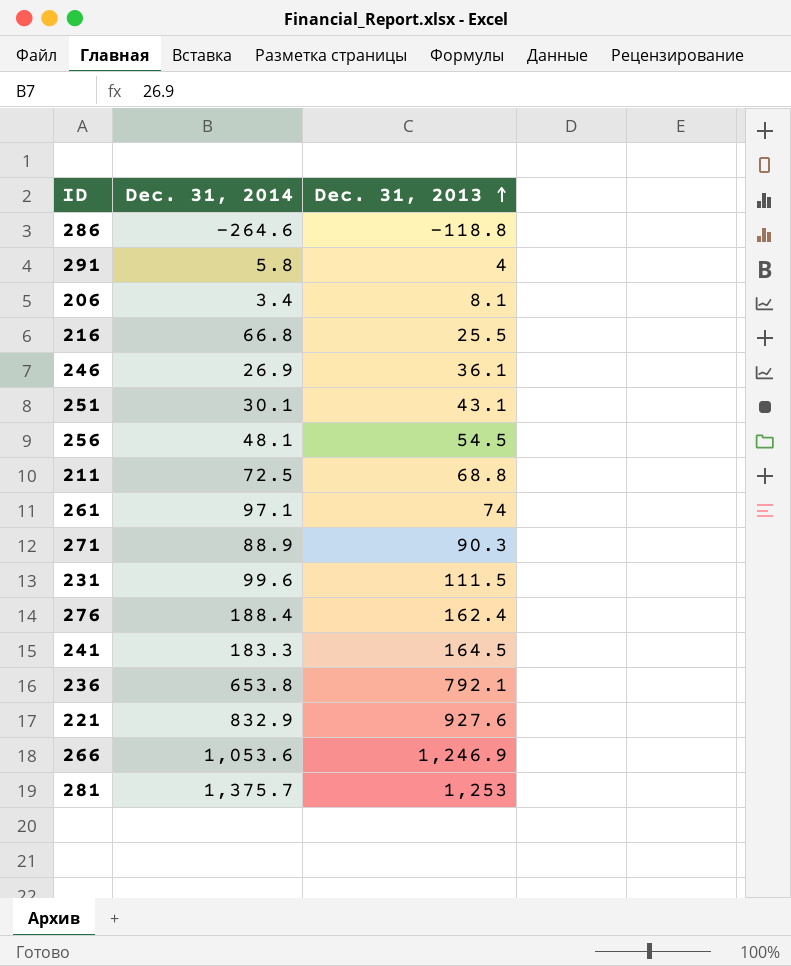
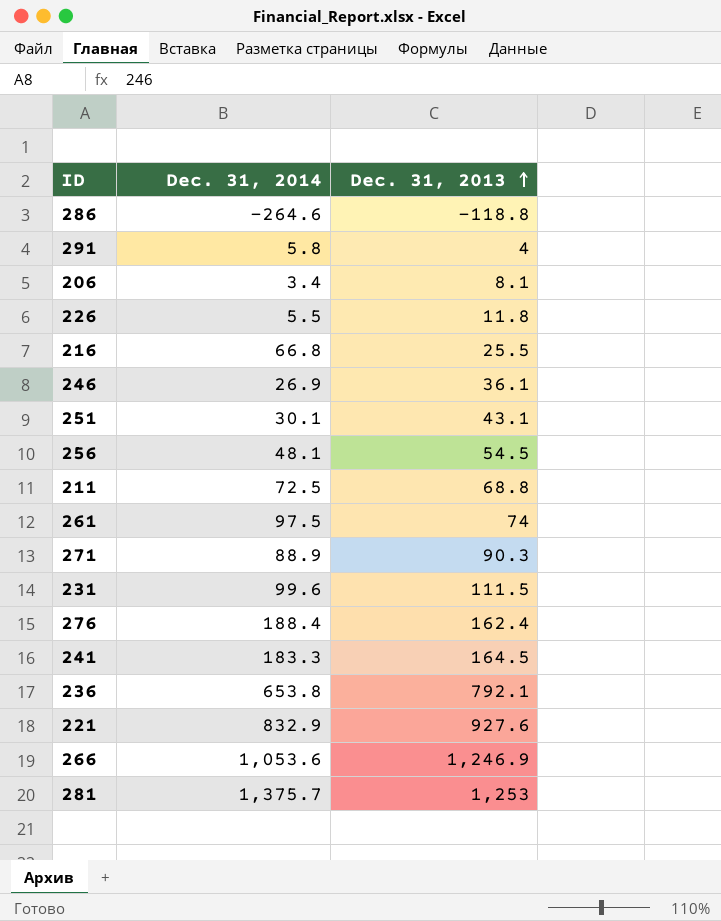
row 226: none -> 5.5 | 11.8
261 | Dec. 31, 2014: 97.1 -> 97.5

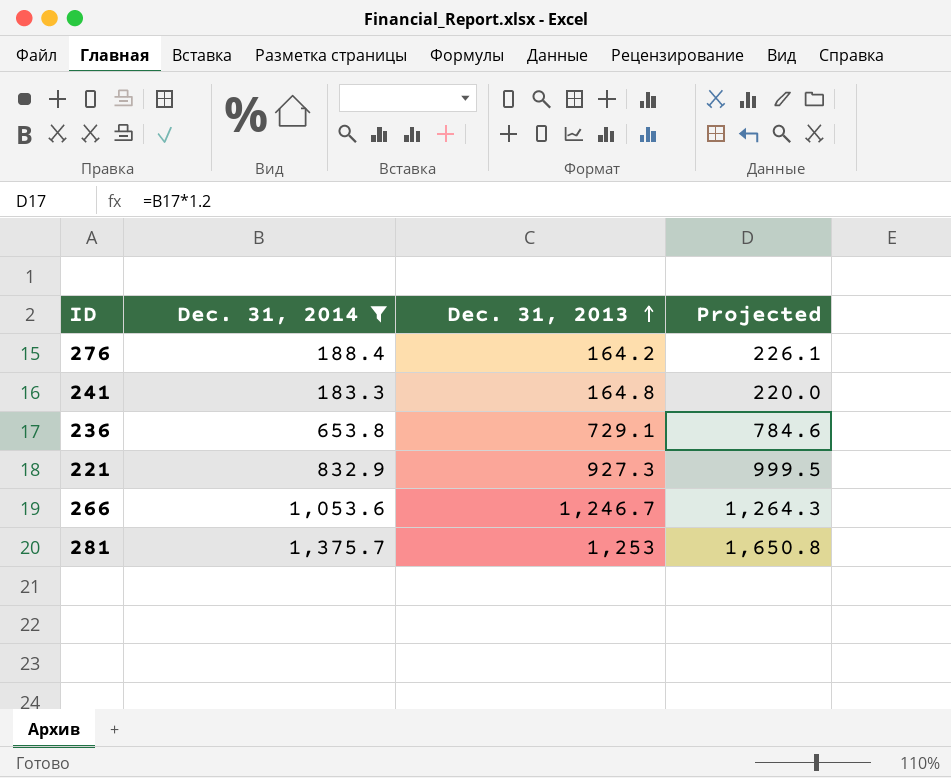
filter: none -> Dec. 31, 2014 >= 183.3
column Projected | formula: none -> [Dec. 31, 2014] * 1.2
276 | Dec. 31, 2013: 162.4 -> 164.2
241 | Dec. 31, 2013: 164.5 -> 164.8
236 | Dec. 31, 2013: 792.1 -> 729.1
221 | Dec. 31, 2013: 927.6 -> 927.3
266 | Dec. 31, 2013: 1,246.9 -> 1,246.7

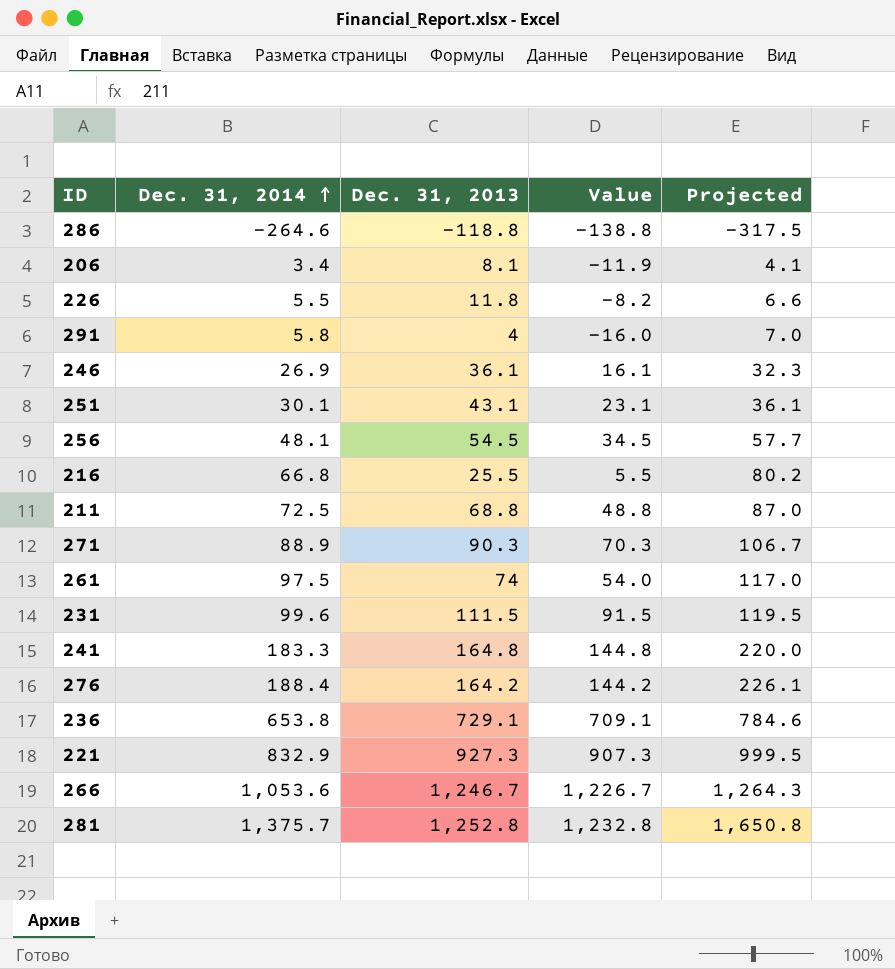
filter: Dec. 31, 2014 >= 183.3 -> none
row order: Dec. 31, 2013 ascending -> Dec. 31, 2014 ascending
column Value | formula: none -> [Dec. 31, 2013] - 20
281 | Dec. 31, 2013: 1,253 -> 1,252.8

